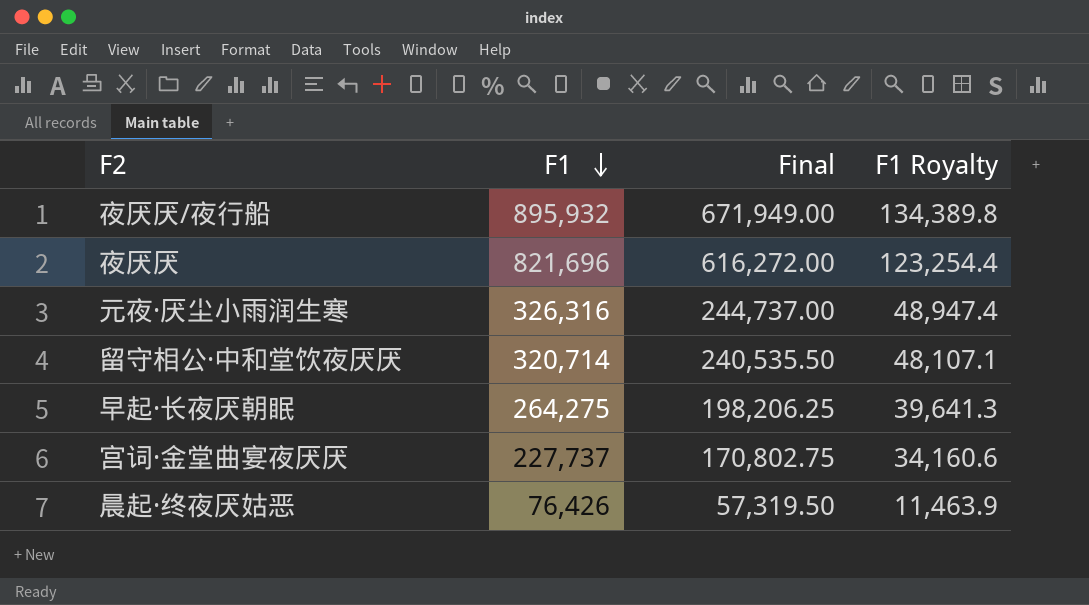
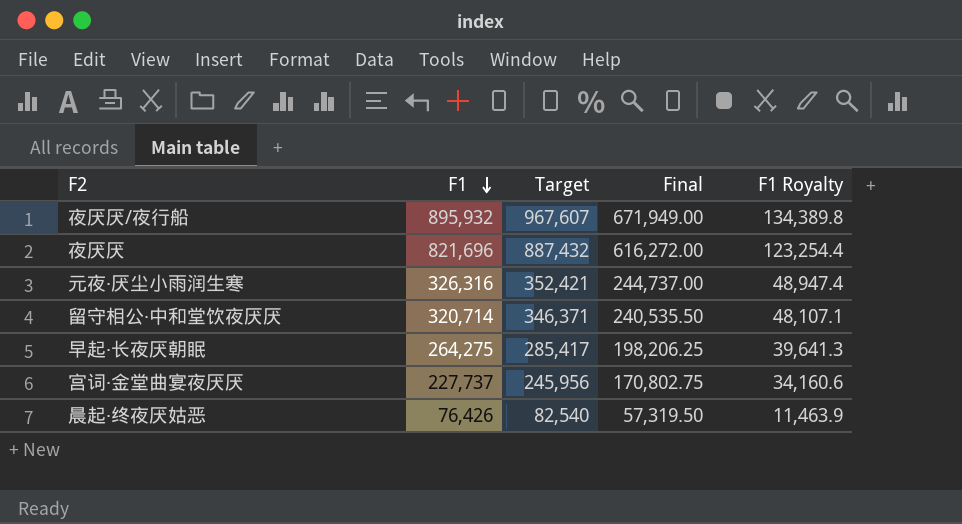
column Target | formula: none -> [F1] * 1.08

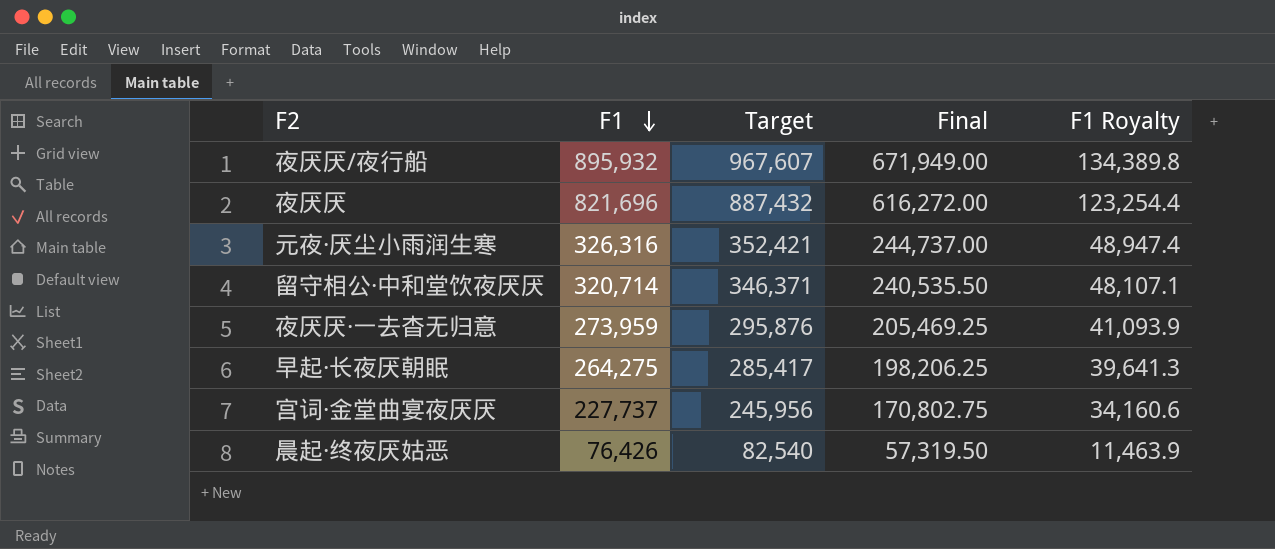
row 夜厌厌·一去杳无归意: none -> 273,959 | 295,876 | 205,469.25 | 41,093.9

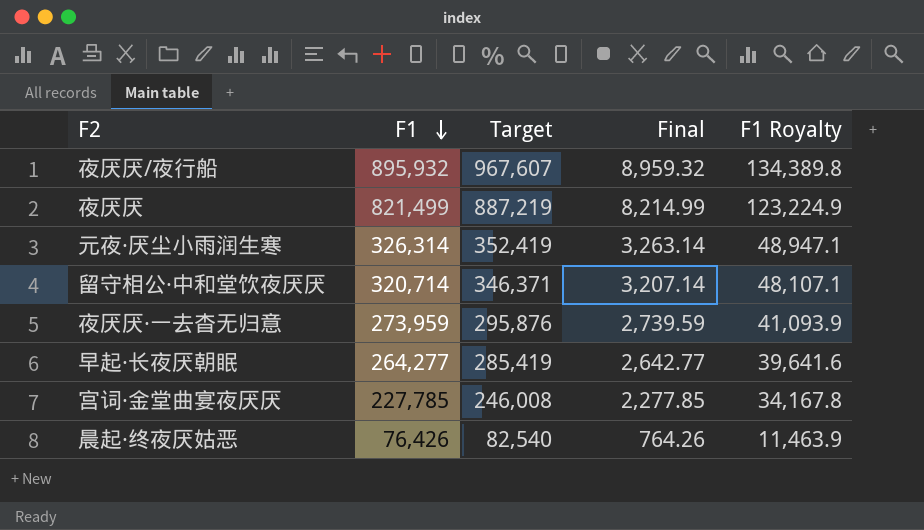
column Final | formula: [F1] * 0.75 -> [F1] * 0.01
夜厌厌 | F1: 821,696 -> 821,499
夜厌厌 | Target: 887,432 -> 887,219
夜厌厌 | F1 Royalty: 123,254.4 -> 123,224.9
元夜·厌尘小雨润生寒 | F1: 326,316 -> 326,314
元夜·厌尘小雨润生寒 | Target: 352,421 -> 352,419
元夜·厌尘小雨润生寒 | F1 Royalty: 48,947.4 -> 48,947.1
早起·长夜厌朝眠 | F1: 264,275 -> 264,277
早起·长夜厌朝眠 | Target: 285,417 -> 285,419
早起·长夜厌朝眠 | F1 Royalty: 39,641.3 -> 39,641.6
宫词·金堂曲宴夜厌厌 | F1: 227,737 -> 227,785
宫词·金堂曲宴夜厌厌 | Target: 245,956 -> 246,008
宫词·金堂曲宴夜厌厌 | F1 Royalty: 34,160.6 -> 34,167.8

